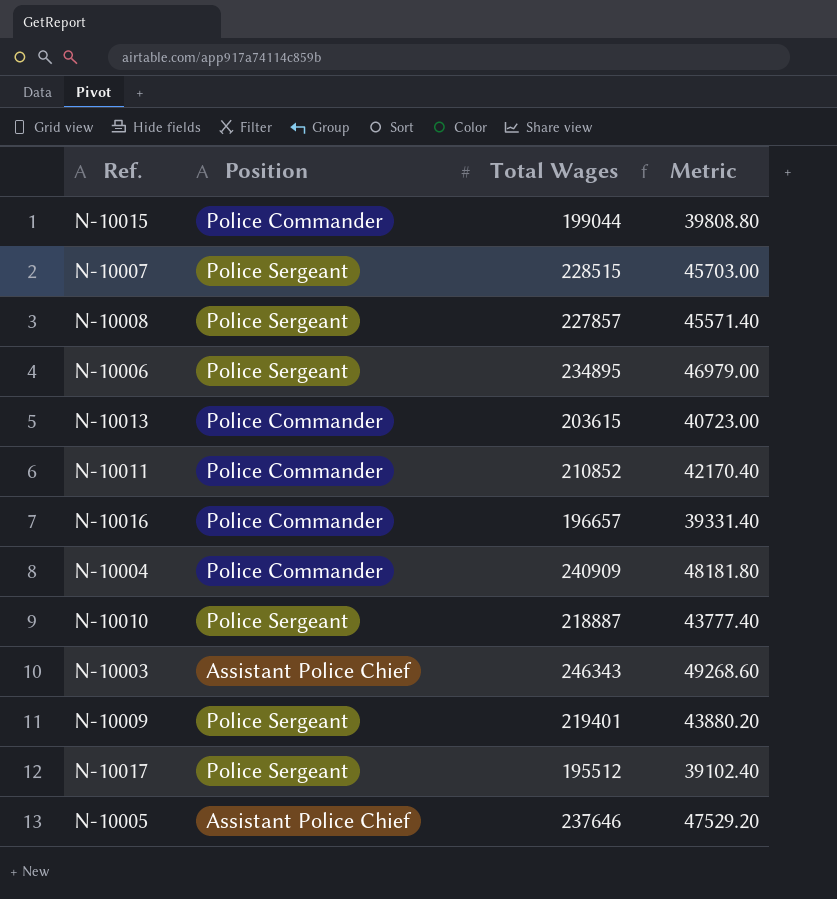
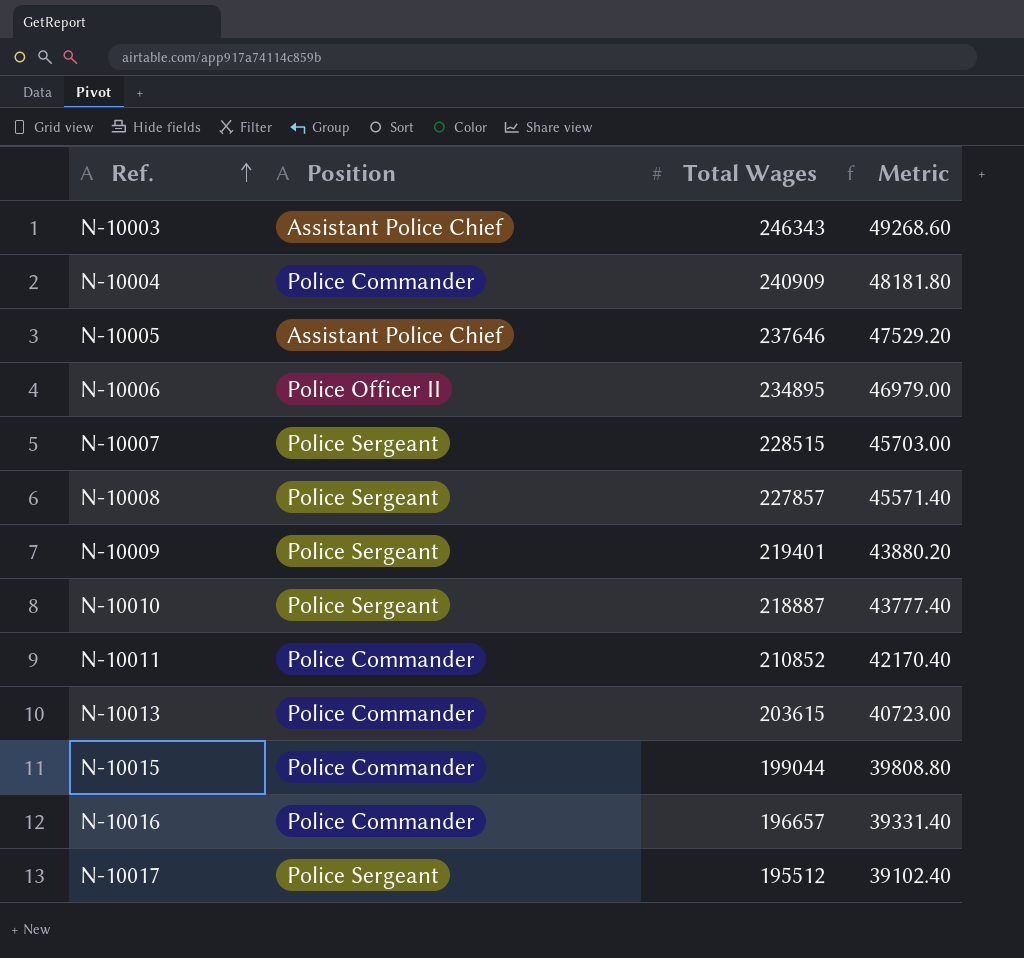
row order: none -> Ref. ascending
N-10006 | Position: Police Sergeant -> Police Officer II

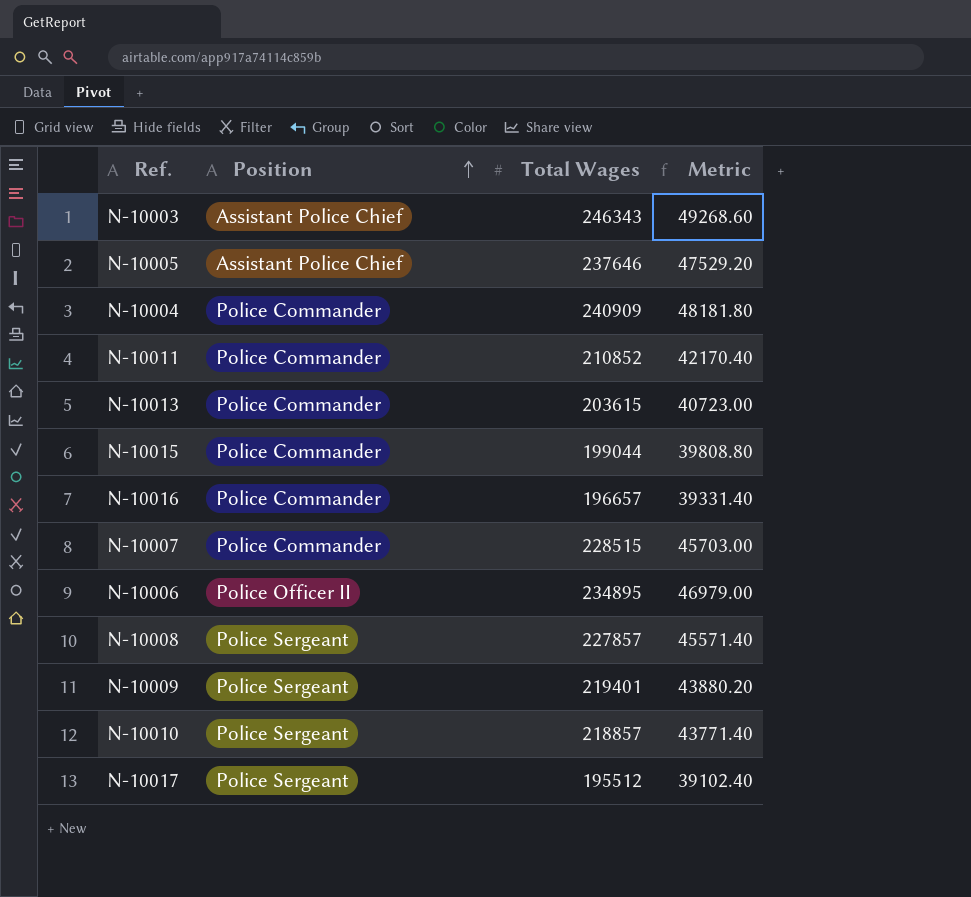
row order: Ref. ascending -> Position ascending
N-10007 | Position: Police Sergeant -> Police Commander
N-10010 | Total Wages: 218887 -> 218857
N-10010 | Metric: 43777.40 -> 43771.40

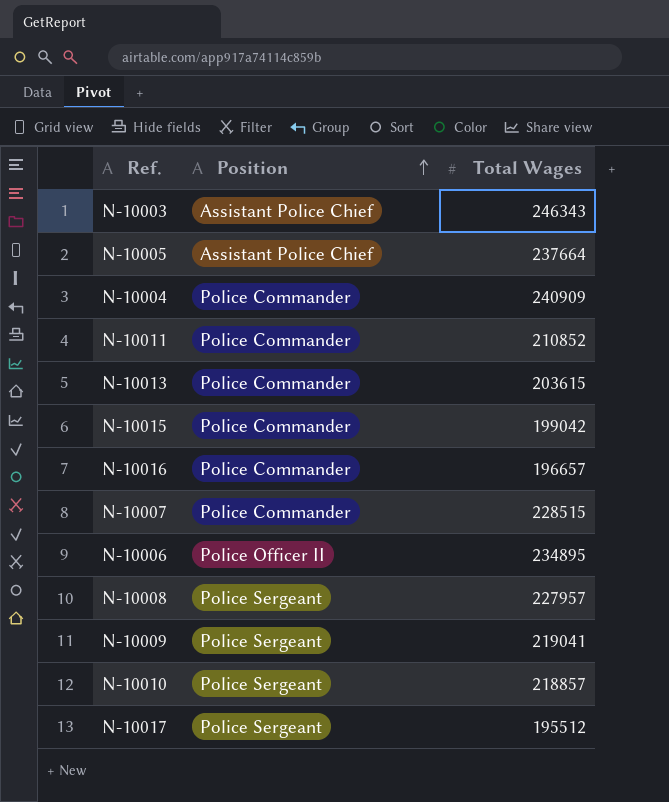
column Metric | formula: [Total Wages] * 0.2 -> none
N-10005 | Total Wages: 237646 -> 237664
N-10015 | Total Wages: 199044 -> 199042
N-10008 | Total Wages: 227857 -> 227957
N-10009 | Total Wages: 219401 -> 219041

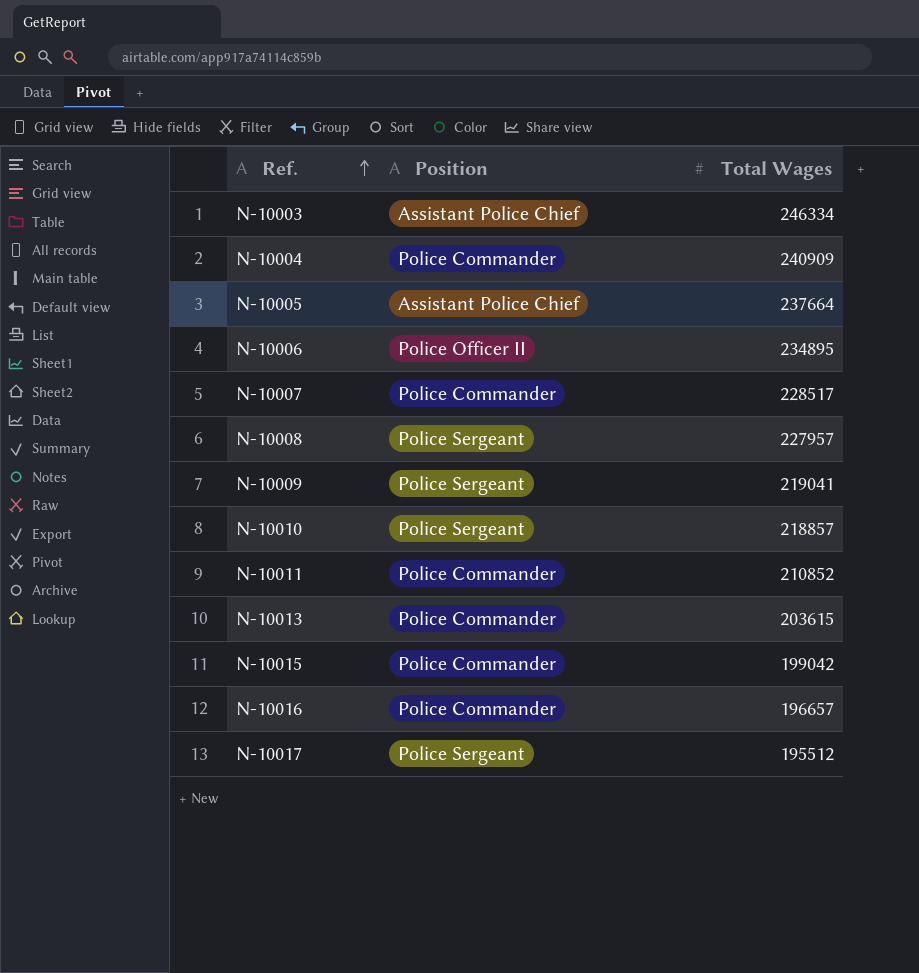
row order: Position ascending -> Ref. ascending
N-10003 | Total Wages: 246343 -> 246334
N-10007 | Total Wages: 228515 -> 228517

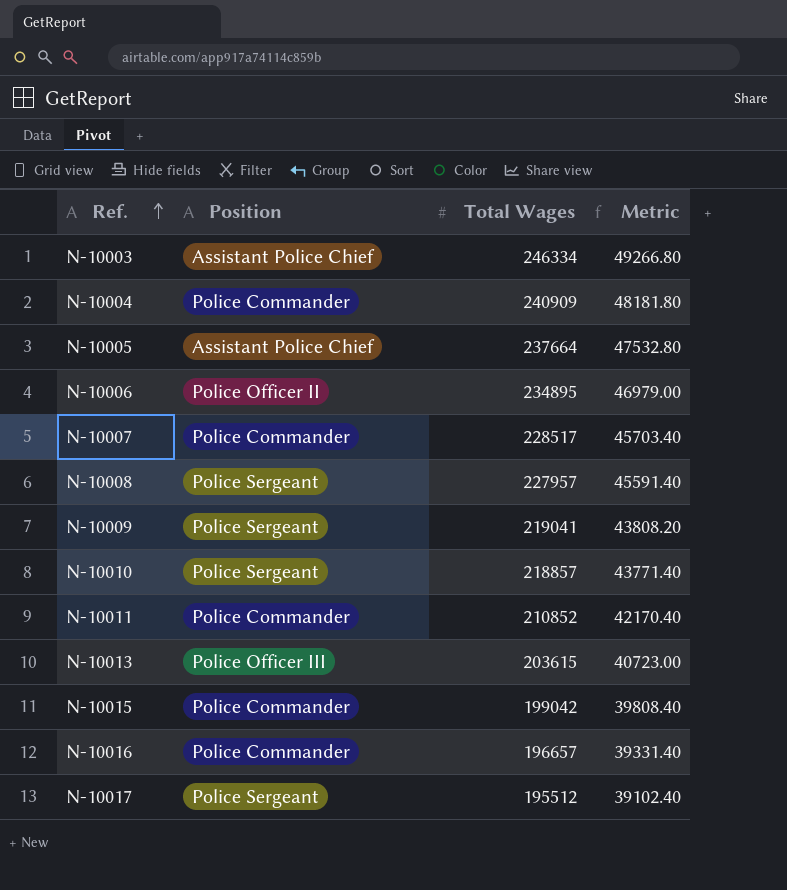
column Metric | formula: none -> [Total Wages] * 0.2
N-10013 | Position: Police Commander -> Police Officer III

